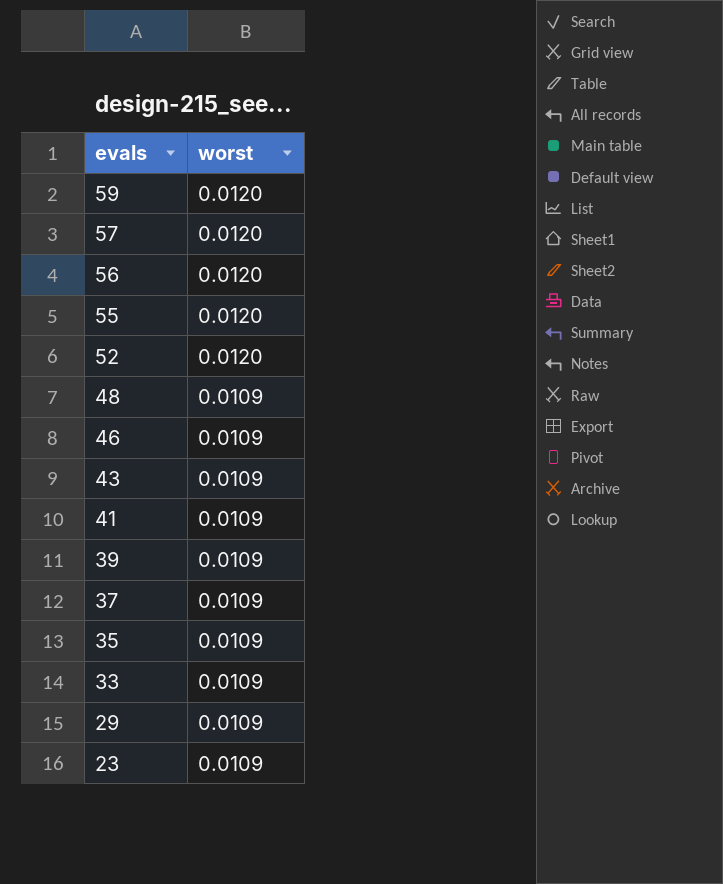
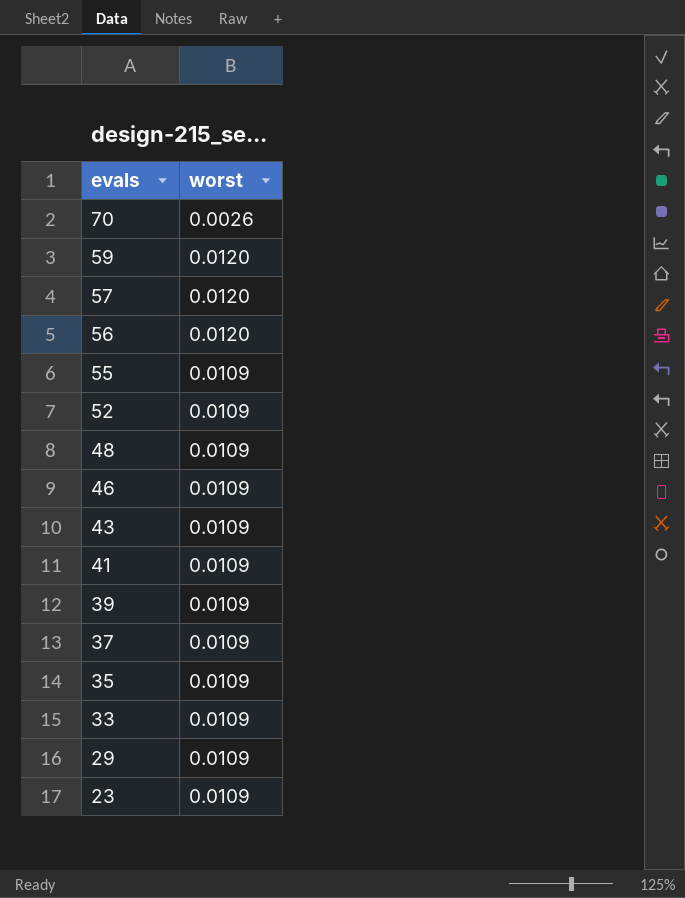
row 70: none -> 0.0026
55 | worst: 0.0120 -> 0.0109
52 | worst: 0.0120 -> 0.0109

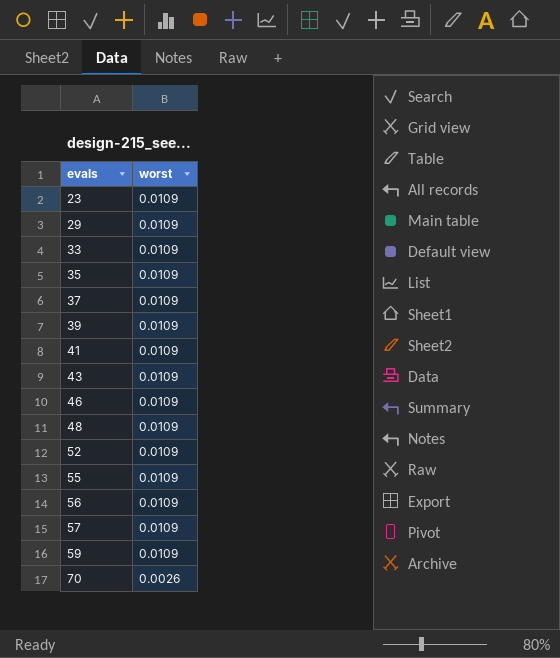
row order: evals descending -> evals ascending
56 | worst: 0.0120 -> 0.0109
57 | worst: 0.0120 -> 0.0109
59 | worst: 0.0120 -> 0.0109

